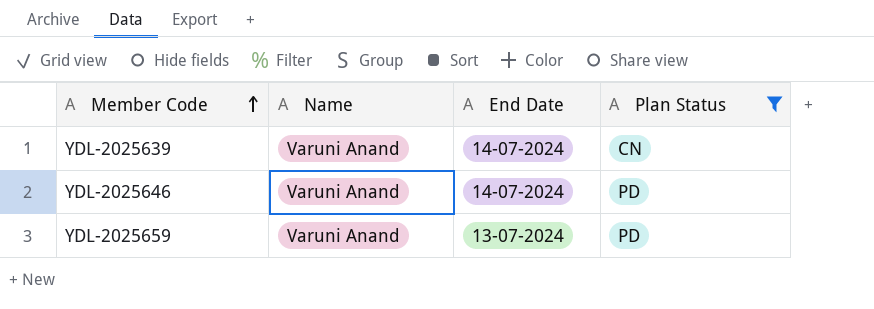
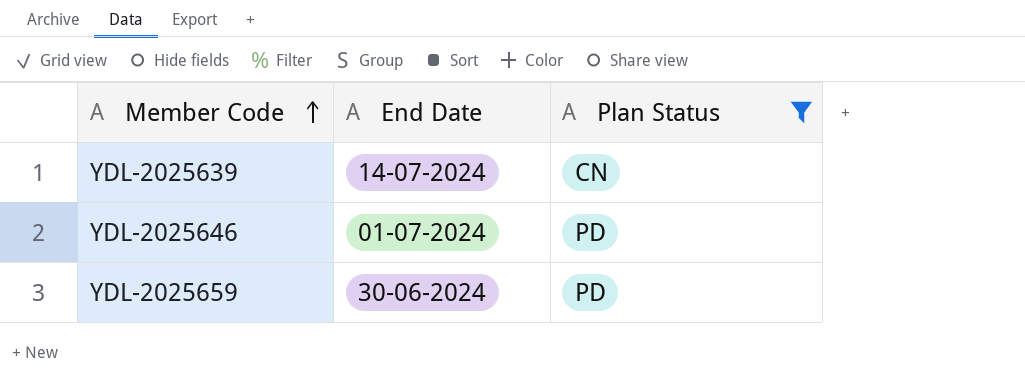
column Name | position: 2 -> none
YDL-2025646 | End Date: 14-07-2024 -> 01-07-2024
YDL-2025659 | End Date: 13-07-2024 -> 30-06-2024

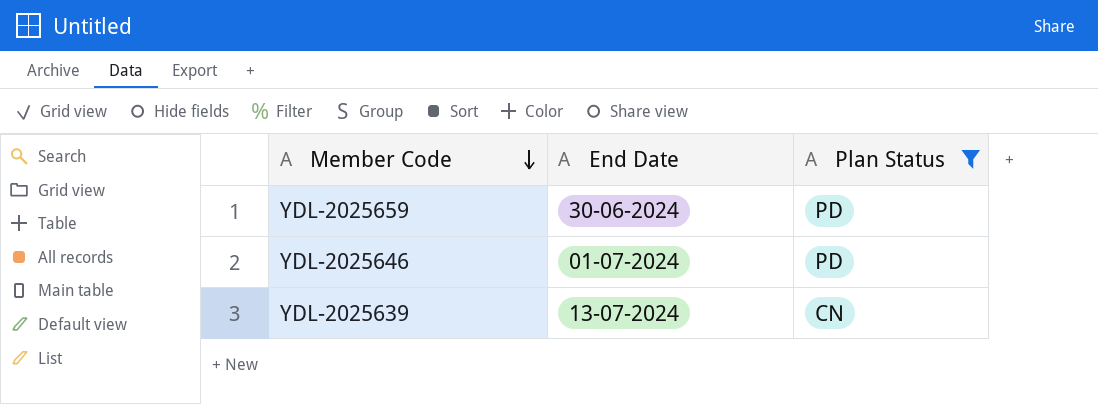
row order: Member Code ascending -> Member Code descending
YDL-2025639 | End Date: 14-07-2024 -> 13-07-2024

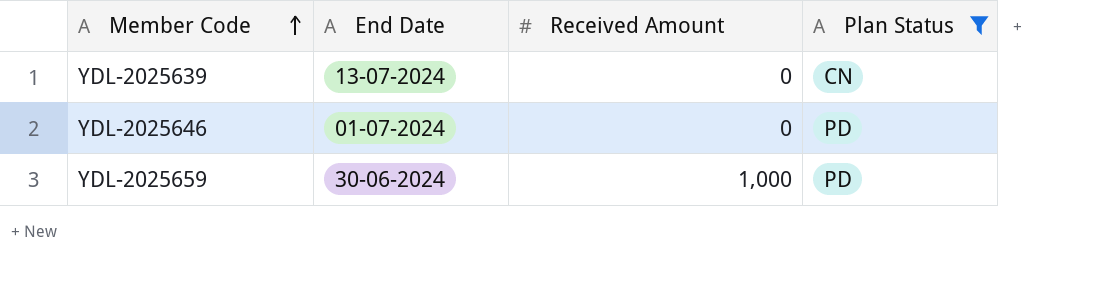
row order: Member Code descending -> Member Code ascending
column Received Amount | position: none -> 3

